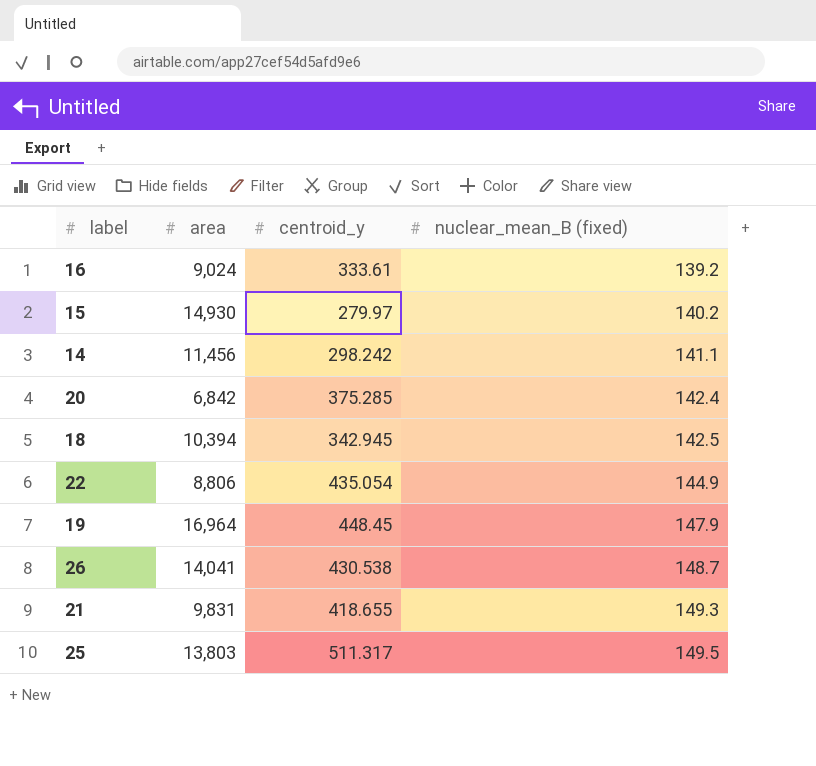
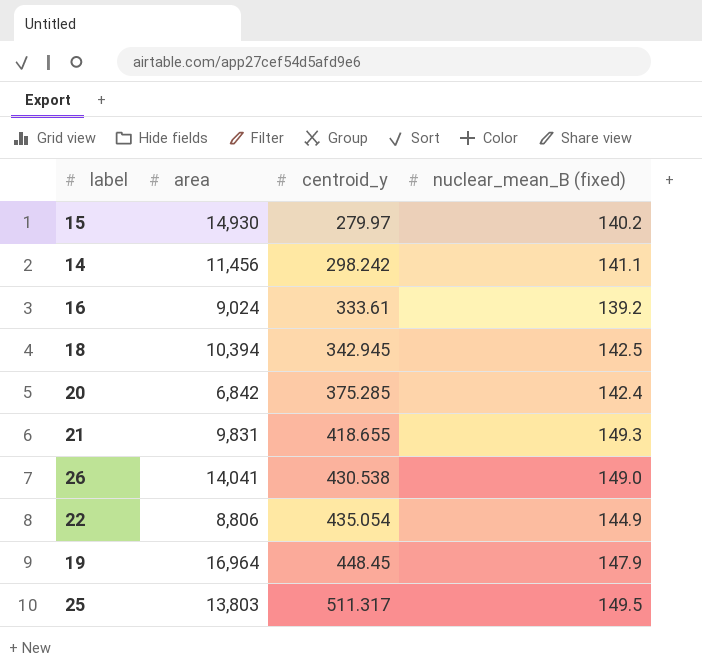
row order: nuclear_mean_B (fixed) ascending -> centroid_y ascending
26 | nuclear_mean_B (fixed): 148.7 -> 149.0

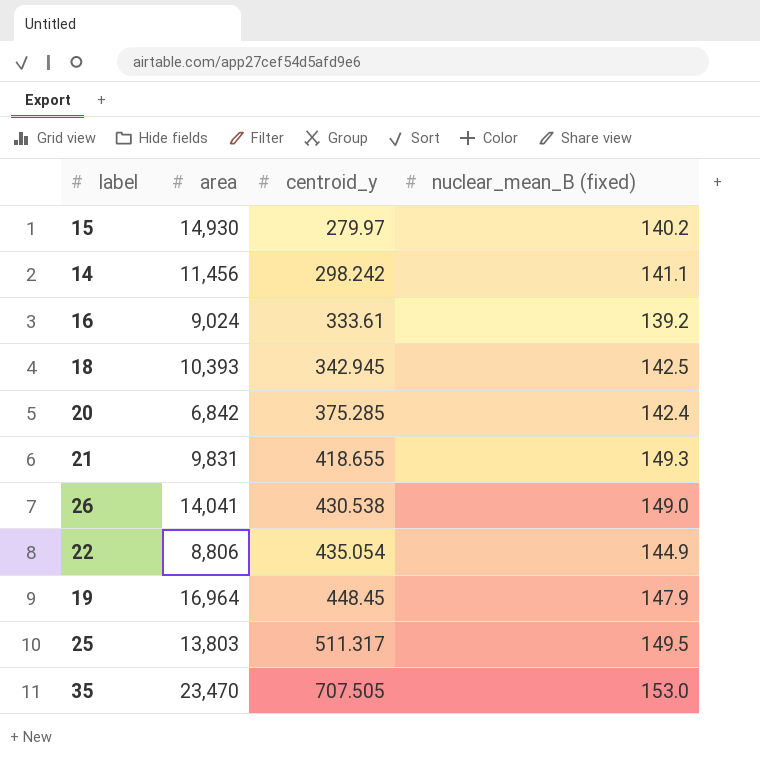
18 | area: 10,394 -> 10,393
row 35: none -> 23,470 | 707.505 | 153.0

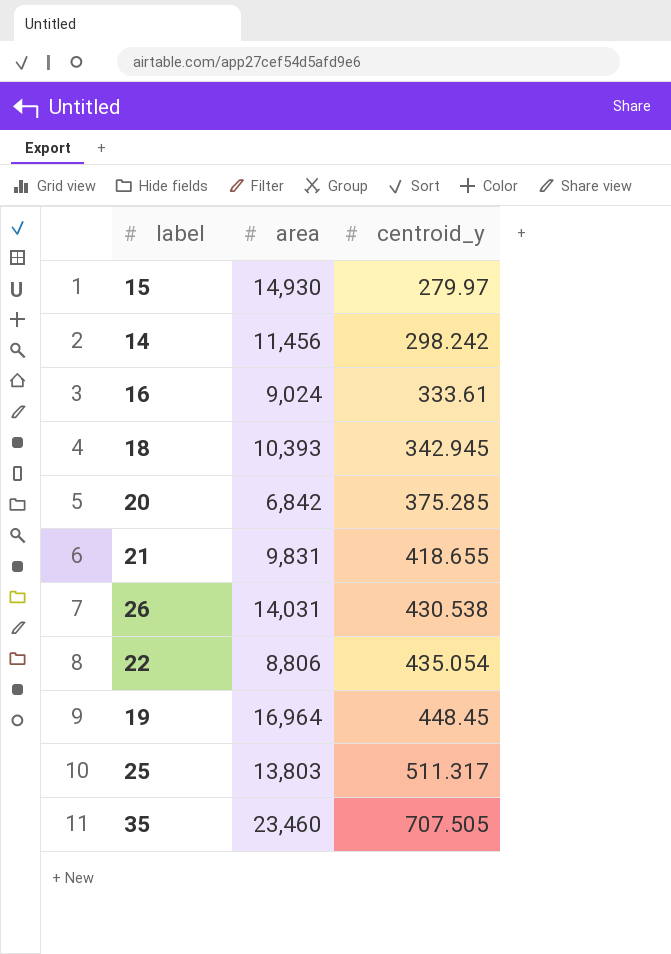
column nuclear_mean_B (fixed) | position: 4 -> none
26 | area: 14,041 -> 14,031
35 | area: 23,470 -> 23,460

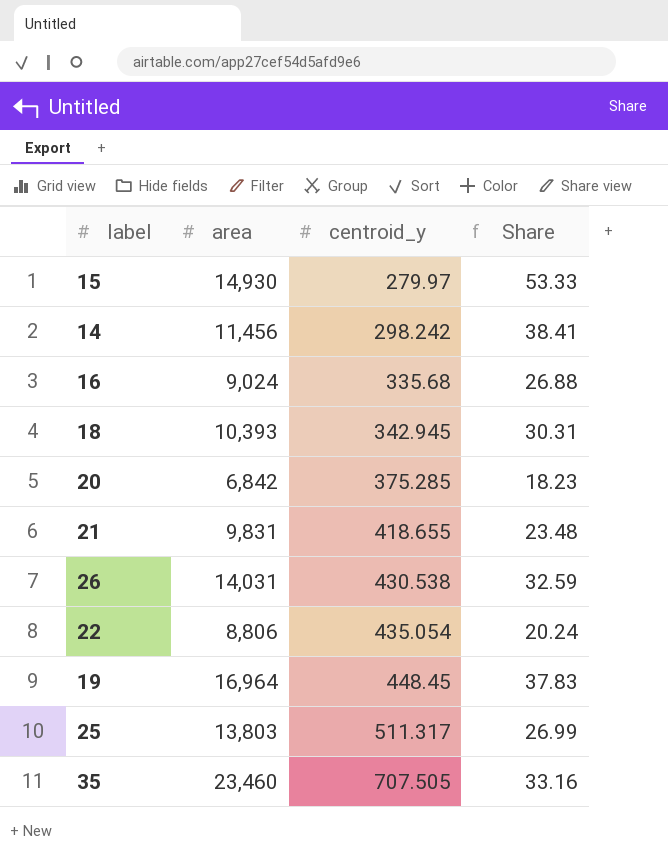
column Share | formula: none -> [area] / [centroid_y]
16 | centroid_y: 333.61 -> 335.68

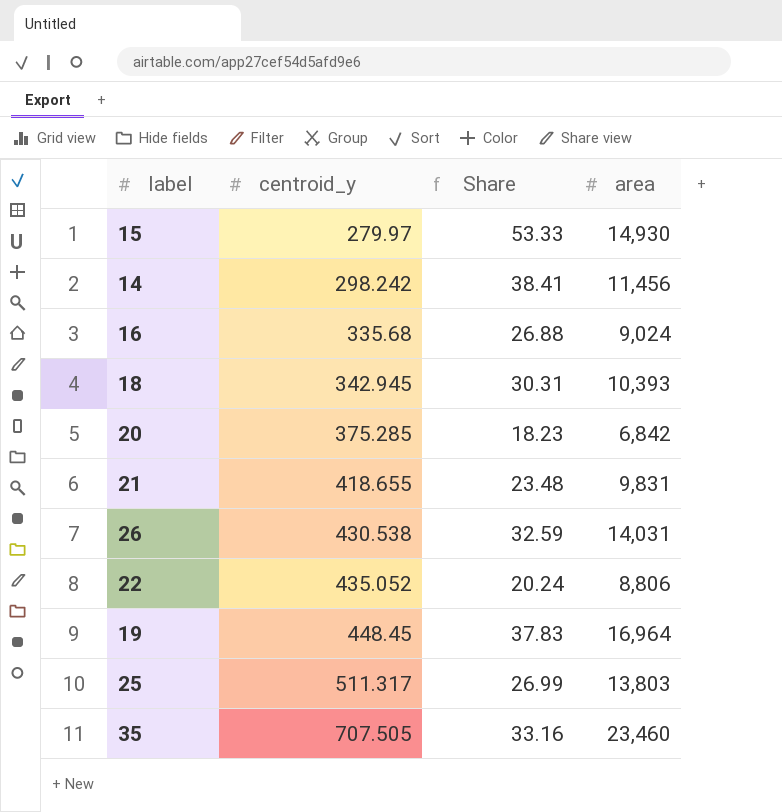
column area | position: 2 -> 4
22 | centroid_y: 435.054 -> 435.052

